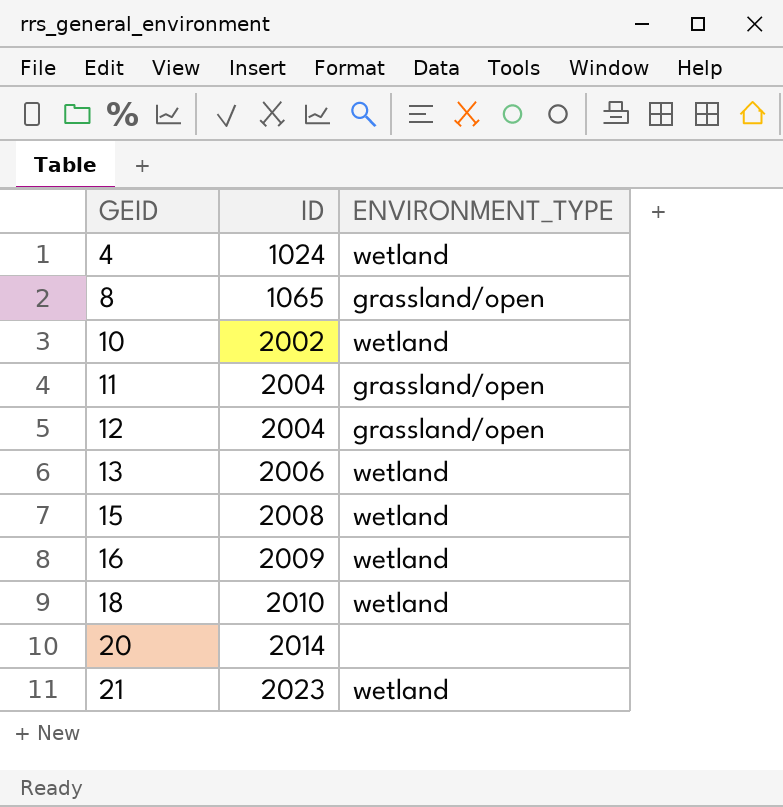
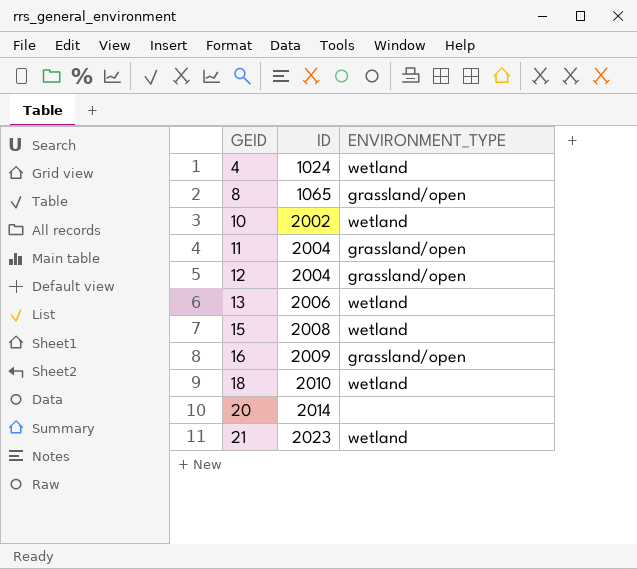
16 | ENVIRONMENT_TYPE: wetland -> grassland/open

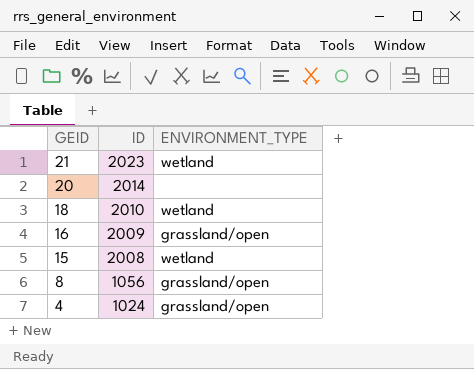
row order: GEID ascending -> GEID descending
row 10: 2002 | wetland -> none
row 11: 2004 | grassland/open -> none
row 12: 2004 | grassland/open -> none
row 13: 2006 | wetland -> none
8 | ID: 1065 -> 1056
4 | ENVIRONMENT_TYPE: wetland -> grassland/open

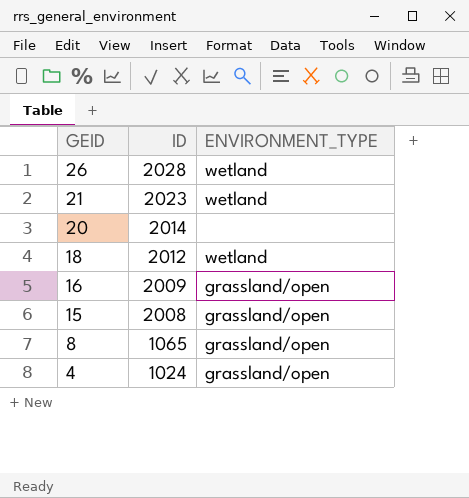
row 26: none -> 2028 | wetland
18 | ID: 2010 -> 2012
15 | ENVIRONMENT_TYPE: wetland -> grassland/open
8 | ID: 1056 -> 1065

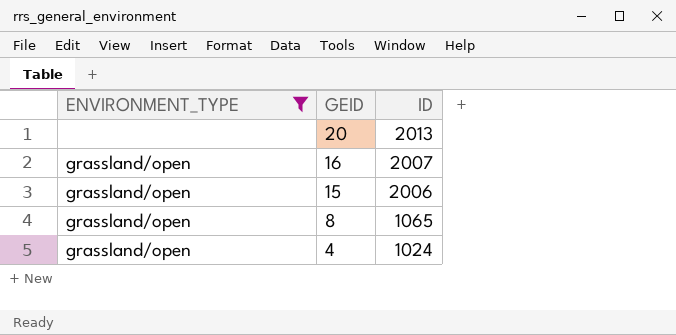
filter: none -> ENVIRONMENT_TYPE != wetland
column ENVIRONMENT_TYPE | position: 3 -> 1
20 | ID: 2014 -> 2013
16 | ID: 2009 -> 2007
15 | ID: 2008 -> 2006

